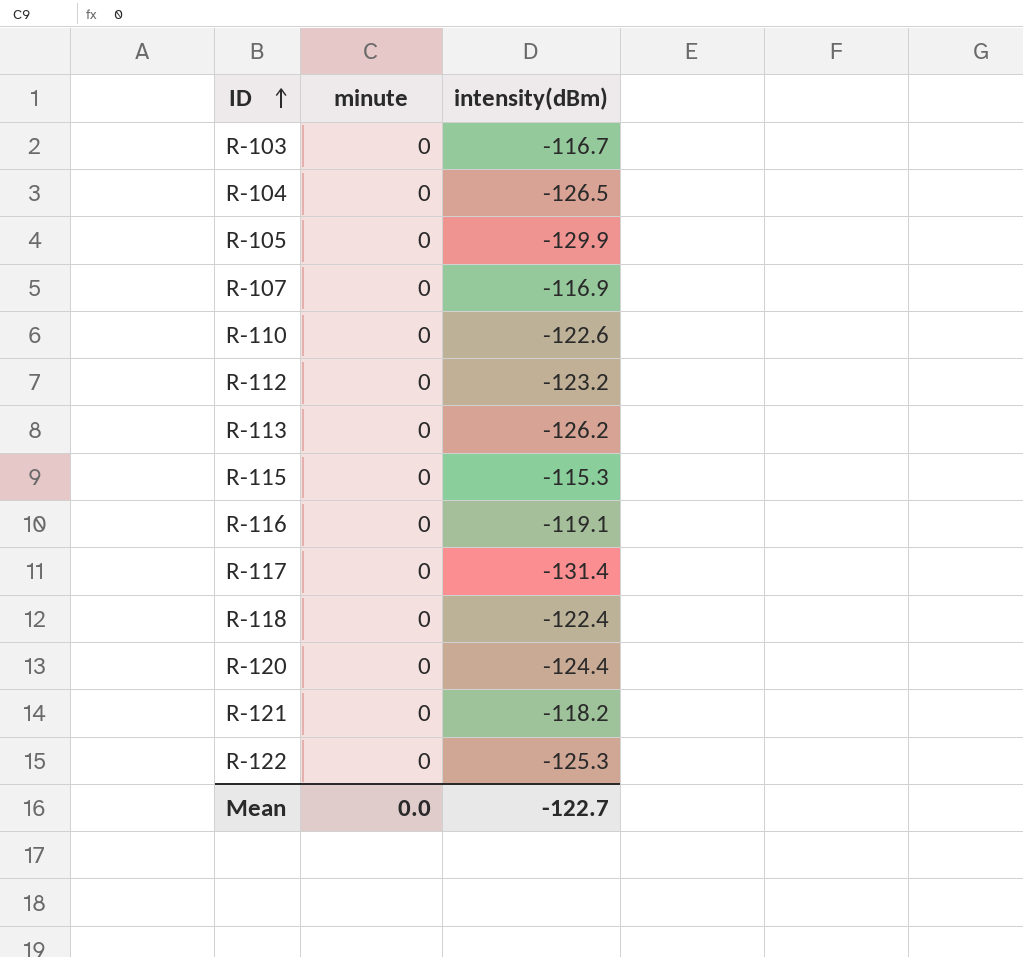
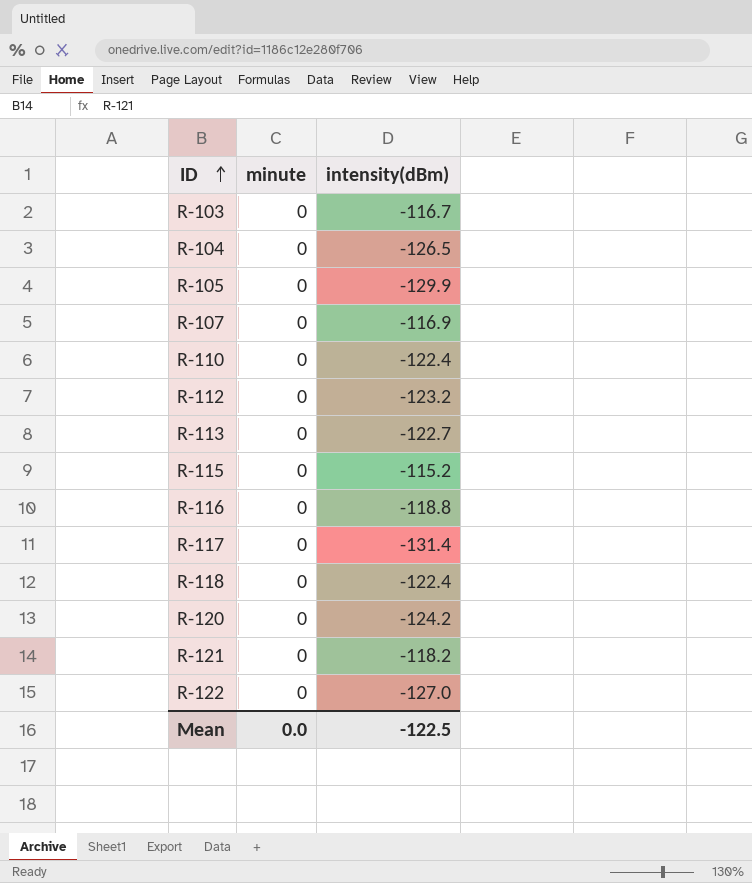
R-110 | intensity(dBm): -122.6 -> -122.4
R-113 | intensity(dBm): -126.2 -> -122.7
R-115 | intensity(dBm): -115.3 -> -115.2
R-116 | intensity(dBm): -119.1 -> -118.8
R-120 | intensity(dBm): -124.4 -> -124.2
R-122 | intensity(dBm): -125.3 -> -127.0
Mean | intensity(dBm): -122.7 -> -122.5

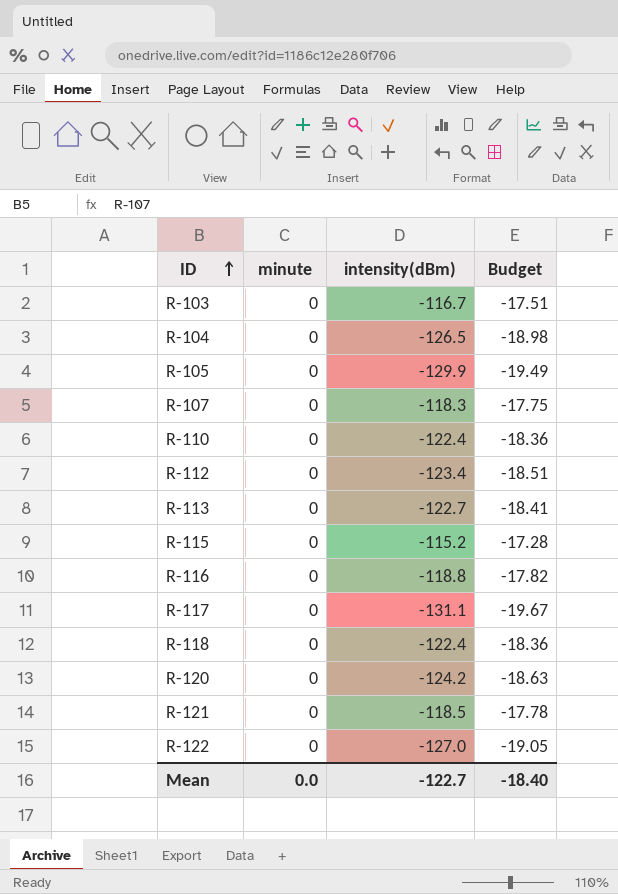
column Budget | formula: none -> [intensity(dBm)] * 0.15
R-107 | intensity(dBm): -116.9 -> -118.3
R-112 | intensity(dBm): -123.2 -> -123.4
R-117 | intensity(dBm): -131.4 -> -131.1
R-121 | intensity(dBm): -118.2 -> -118.5
Mean | intensity(dBm): -122.5 -> -122.7

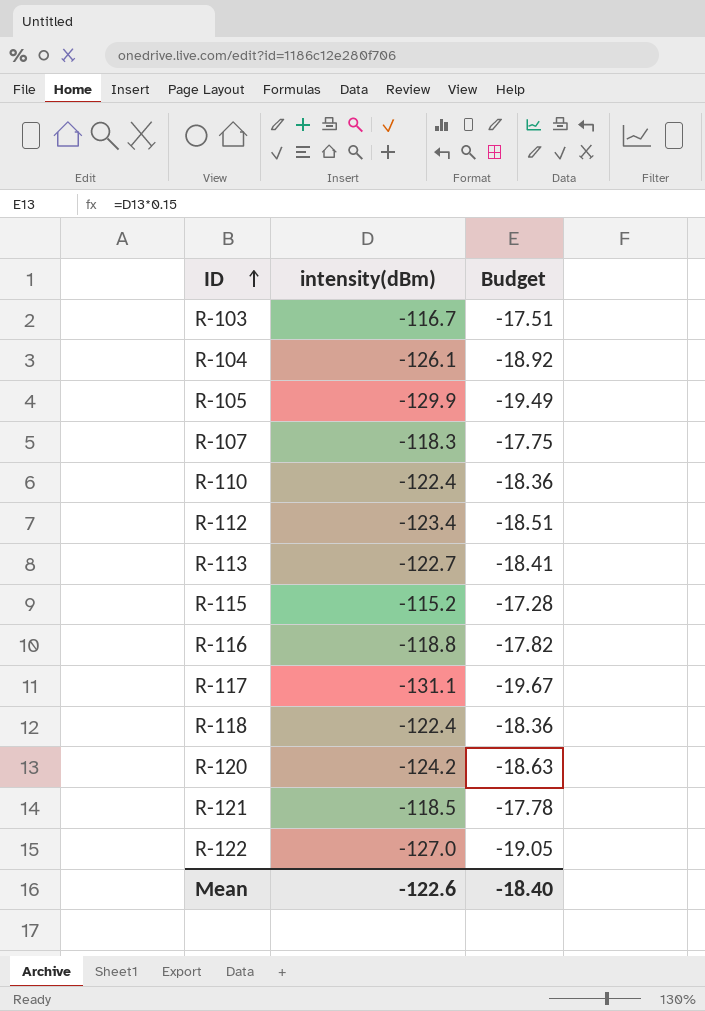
column minute | position: 2 -> none
R-104 | intensity(dBm): -126.5 -> -126.1
R-104 | Budget: -18.98 -> -18.92
Mean | intensity(dBm): -122.7 -> -122.6

